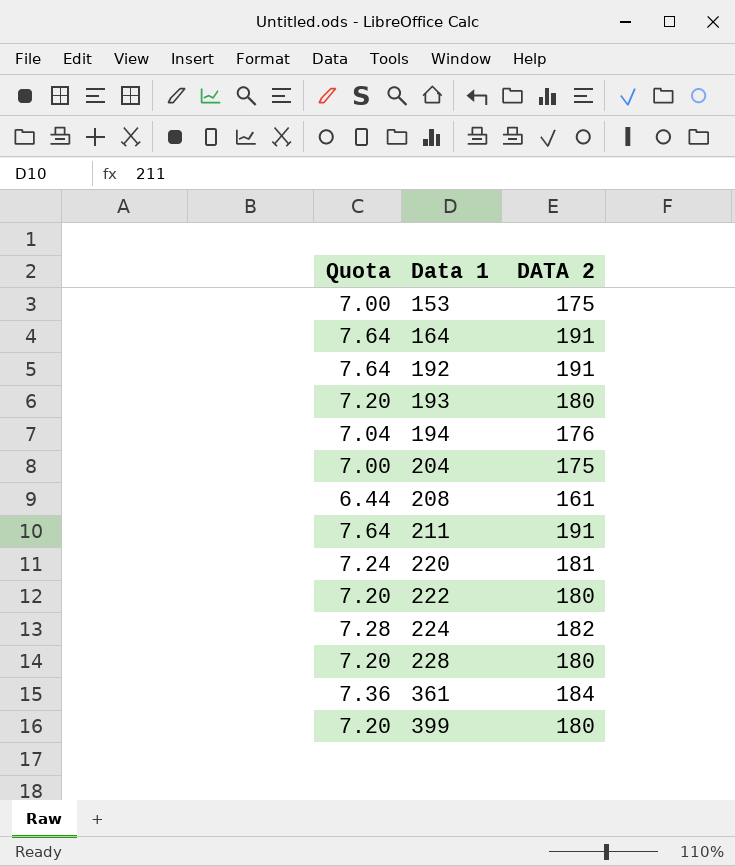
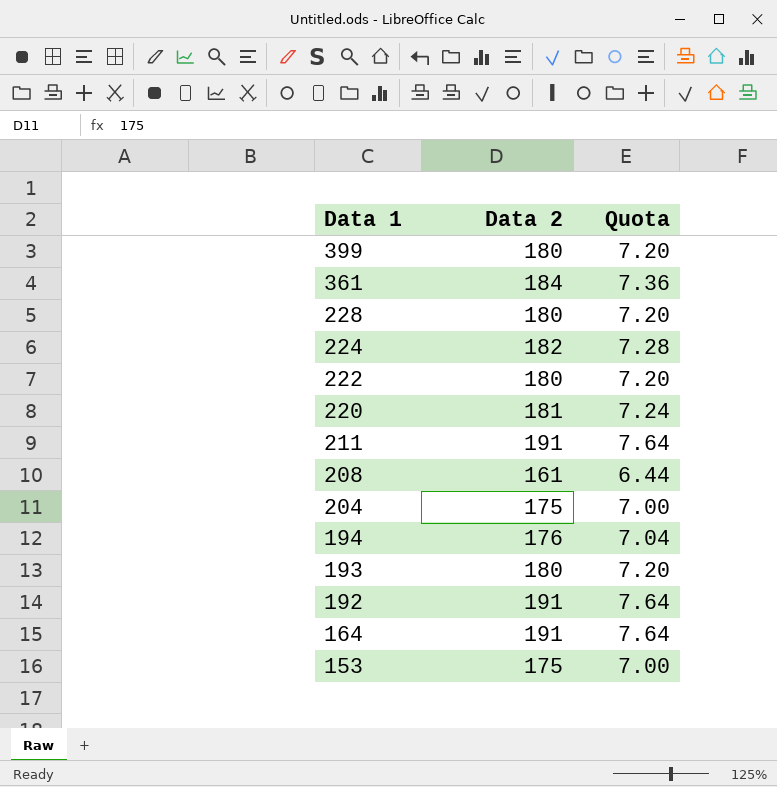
row order: Data 1 ascending -> Data 1 descending
column name: DATA 2 -> Data 2
column Quota | position: 1 -> 3

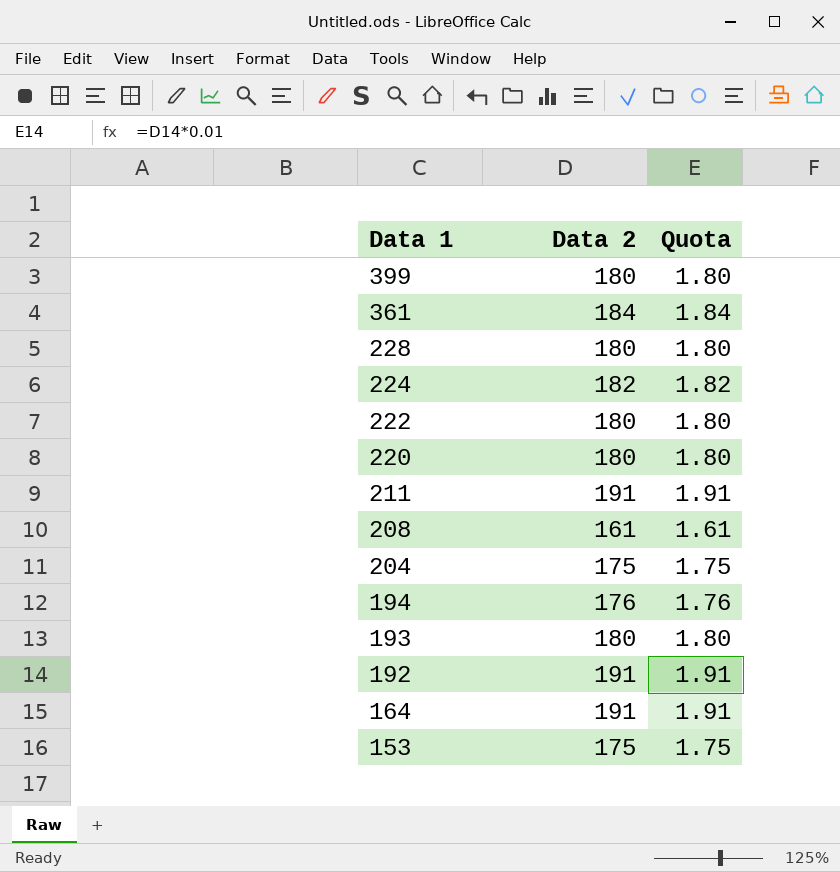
column Quota | formula: [Data 2] * 0.04 -> [Data 2] * 0.01
220 | Data 2: 181 -> 180

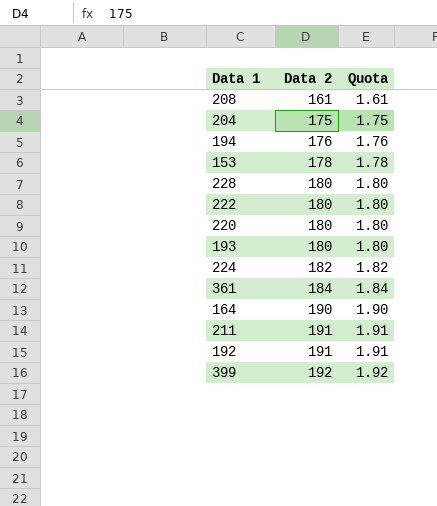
row order: Data 1 descending -> Data 2 ascending
153 | Data 2: 175 -> 178
153 | Quota: 1.75 -> 1.78
164 | Data 2: 191 -> 190
164 | Quota: 1.91 -> 1.90
399 | Data 2: 180 -> 192
399 | Quota: 1.80 -> 1.92

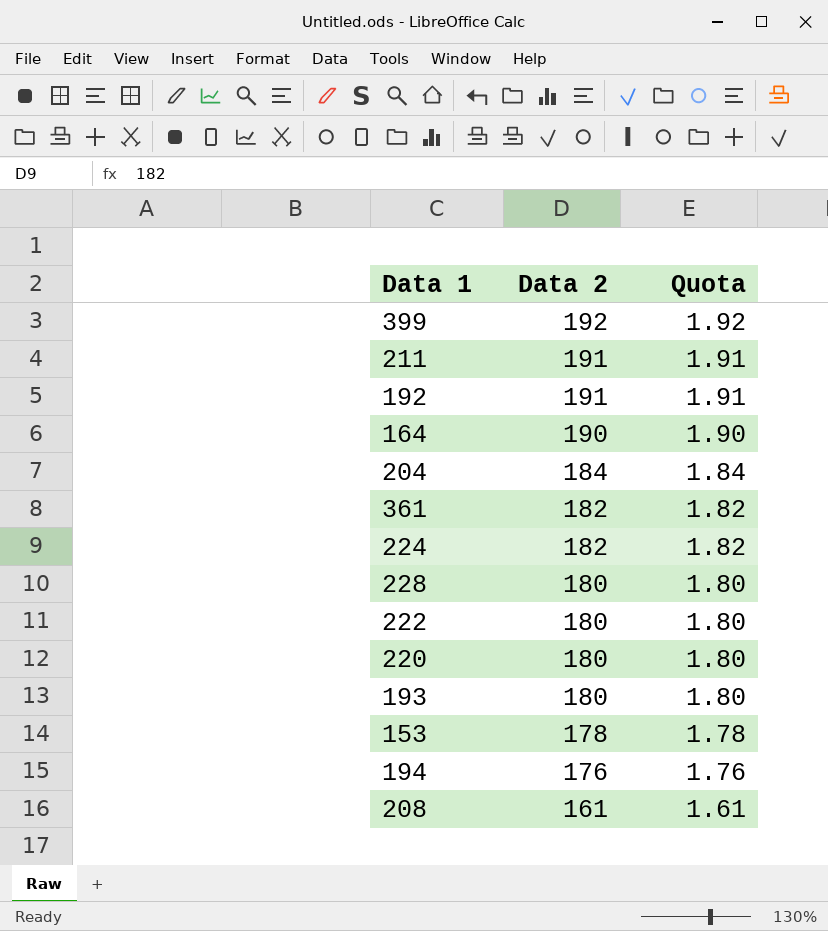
row order: Data 2 ascending -> Data 2 descending
204 | Data 2: 175 -> 184
204 | Quota: 1.75 -> 1.84
361 | Data 2: 184 -> 182
361 | Quota: 1.84 -> 1.82

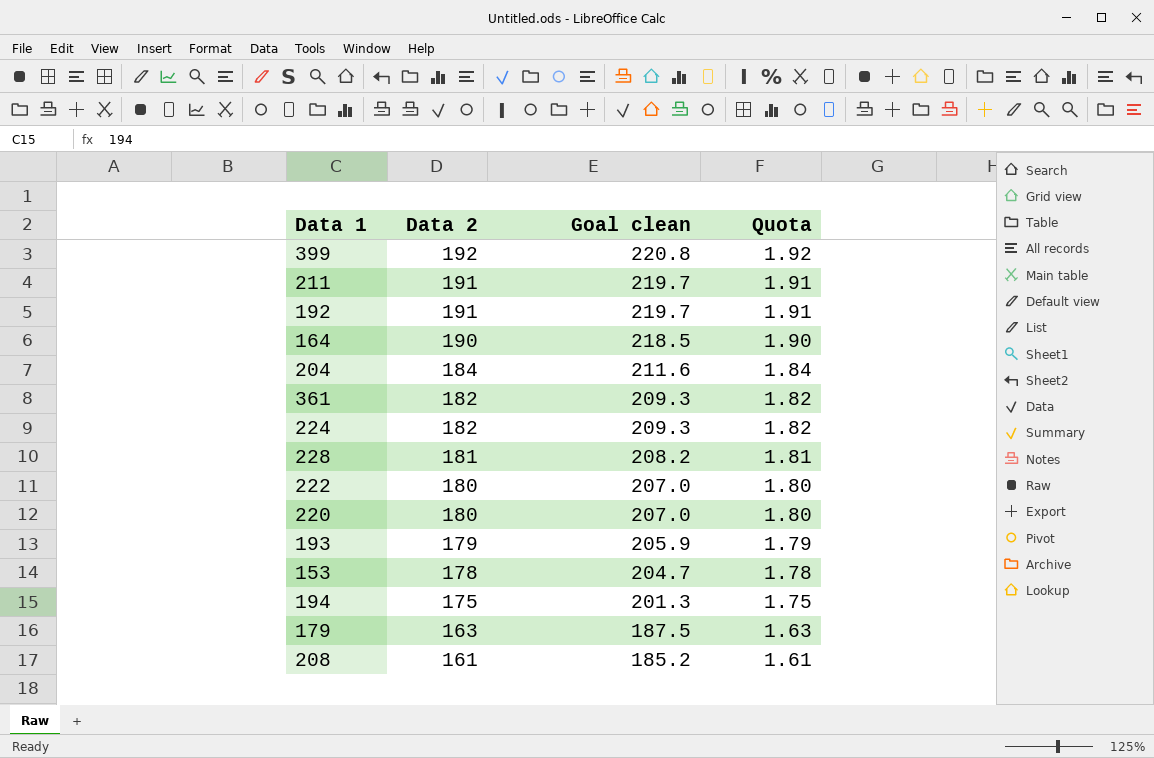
column Goal clean | formula: none -> [Data 2] * 1.15
228 | Data 2: 180 -> 181
228 | Quota: 1.80 -> 1.81
193 | Data 2: 180 -> 179
193 | Quota: 1.80 -> 1.79
194 | Data 2: 176 -> 175
194 | Quota: 1.76 -> 1.75
row 179: none -> 163 | 187.5 | 1.63

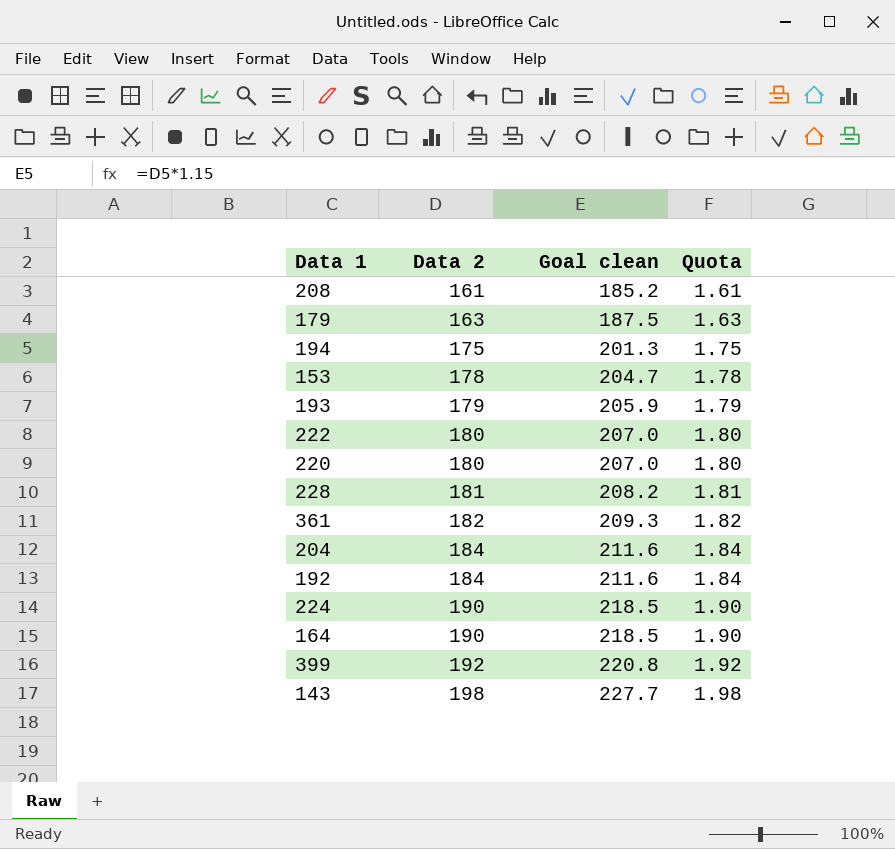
row order: Data 2 descending -> Data 2 ascending
row 211: 191 | 219.7 | 1.91 -> none
192 | Data 2: 191 -> 184
192 | Goal clean: 219.7 -> 211.6
192 | Quota: 1.91 -> 1.84
224 | Data 2: 182 -> 190
224 | Goal clean: 209.3 -> 218.5
224 | Quota: 1.82 -> 1.90
row 143: none -> 198 | 227.7 | 1.98

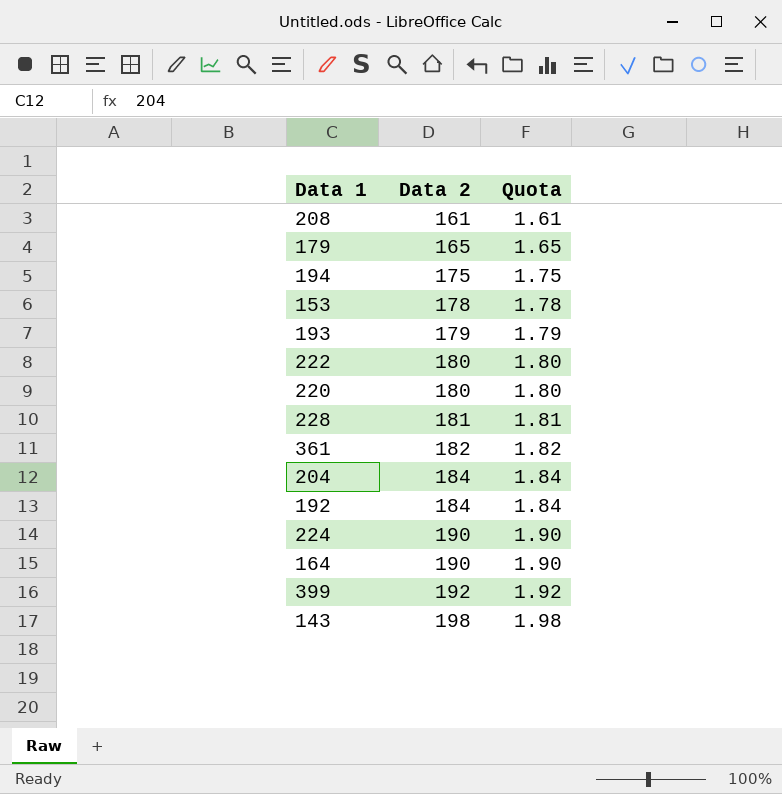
column Goal clean | formula: [Data 2] * 1.15 -> none
179 | Data 2: 163 -> 165
179 | Quota: 1.63 -> 1.65

